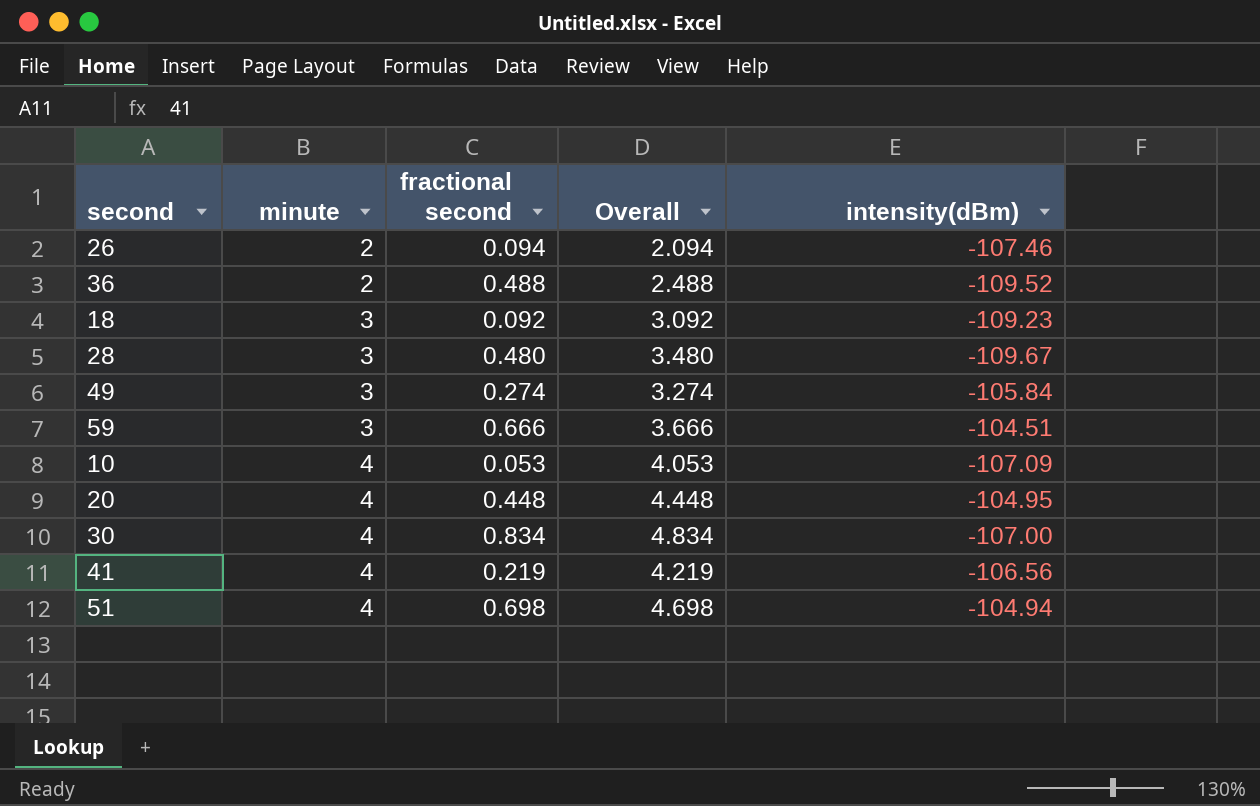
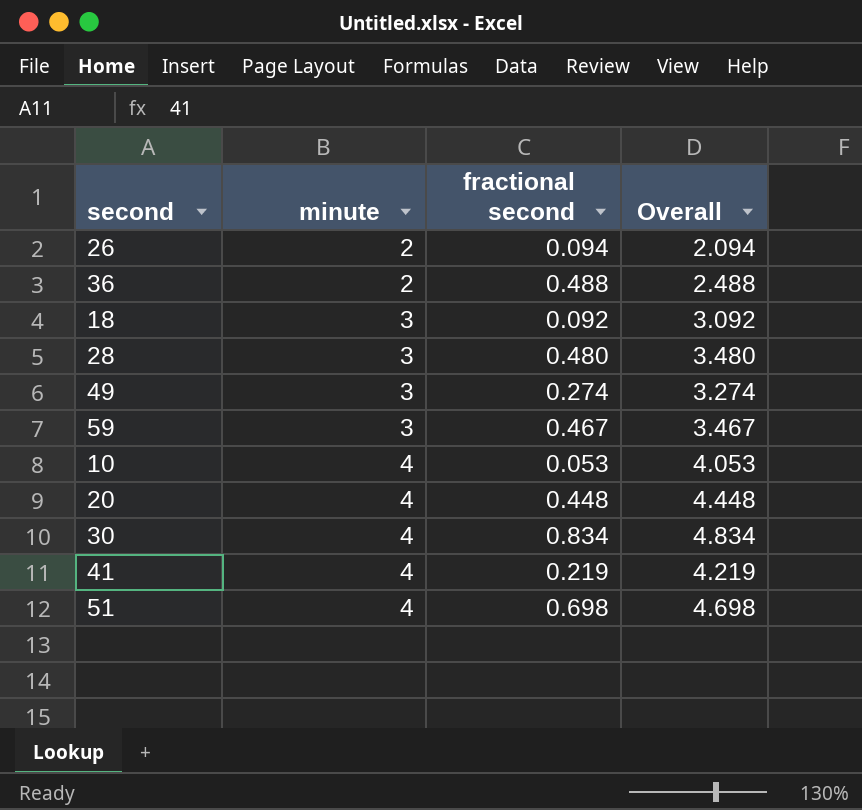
column intensity(dBm) | position: 5 -> none
59 | fractional second: 0.666 -> 0.467
59 | Overall: 3.666 -> 3.467

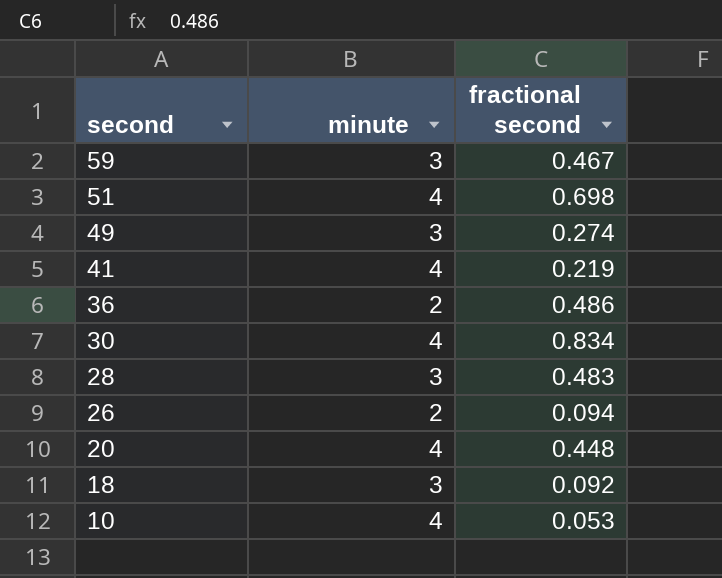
row order: minute ascending -> second descending
column Overall | formula: [minute] + [fractional second] -> none
36 | fractional second: 0.488 -> 0.486
28 | fractional second: 0.480 -> 0.483

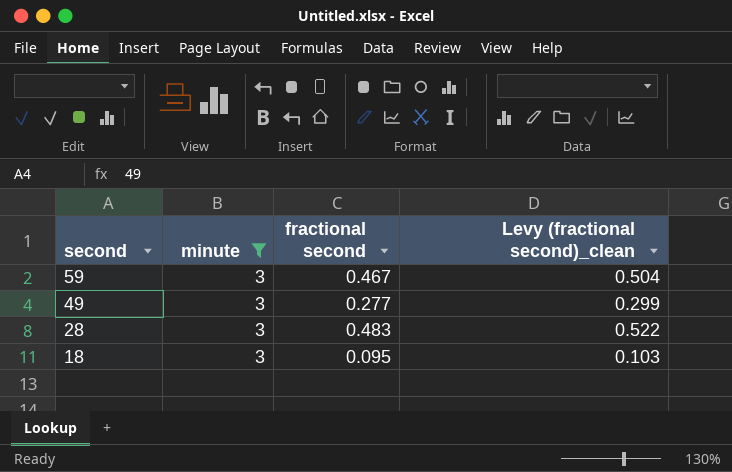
filter: none -> minute = 3
column Levy (fractional second)_clean | formula: none -> [fractional second] * 1.08
49 | fractional second: 0.274 -> 0.277
18 | fractional second: 0.092 -> 0.095

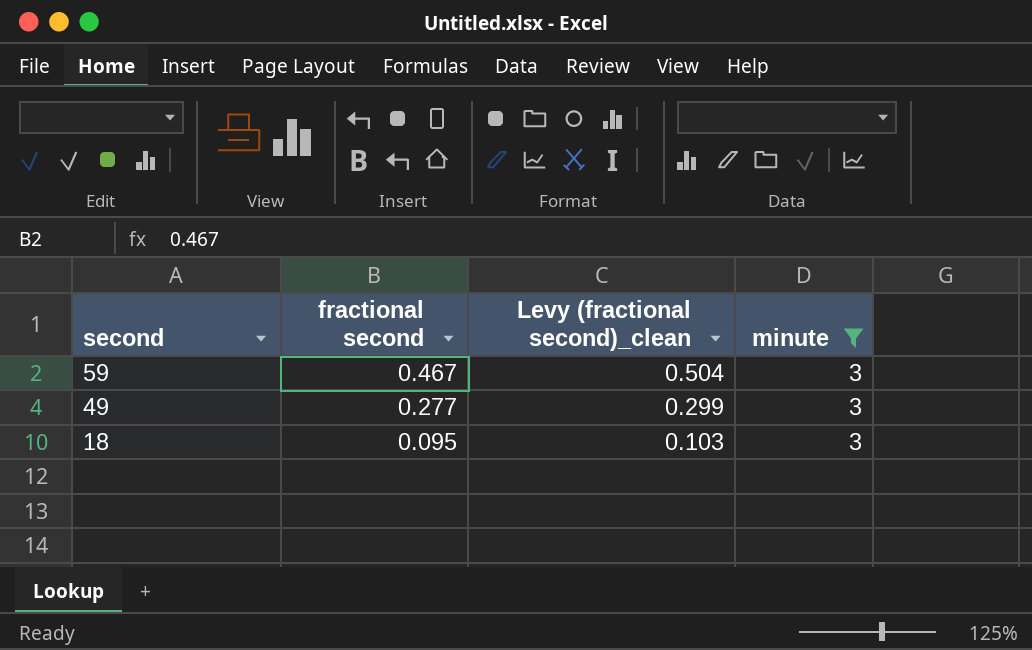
column minute | position: 2 -> 4
row 28: 3 | 0.483 | 0.522 -> none

